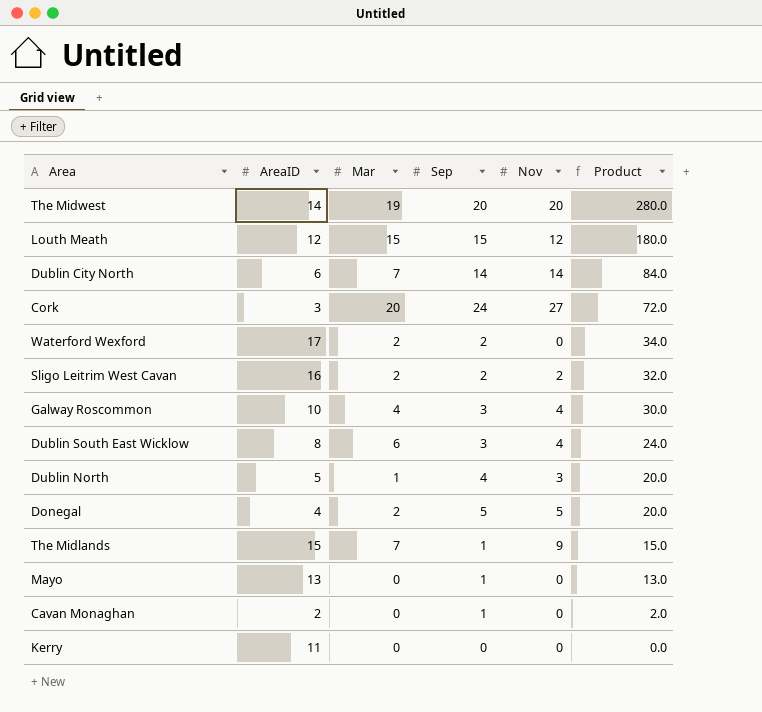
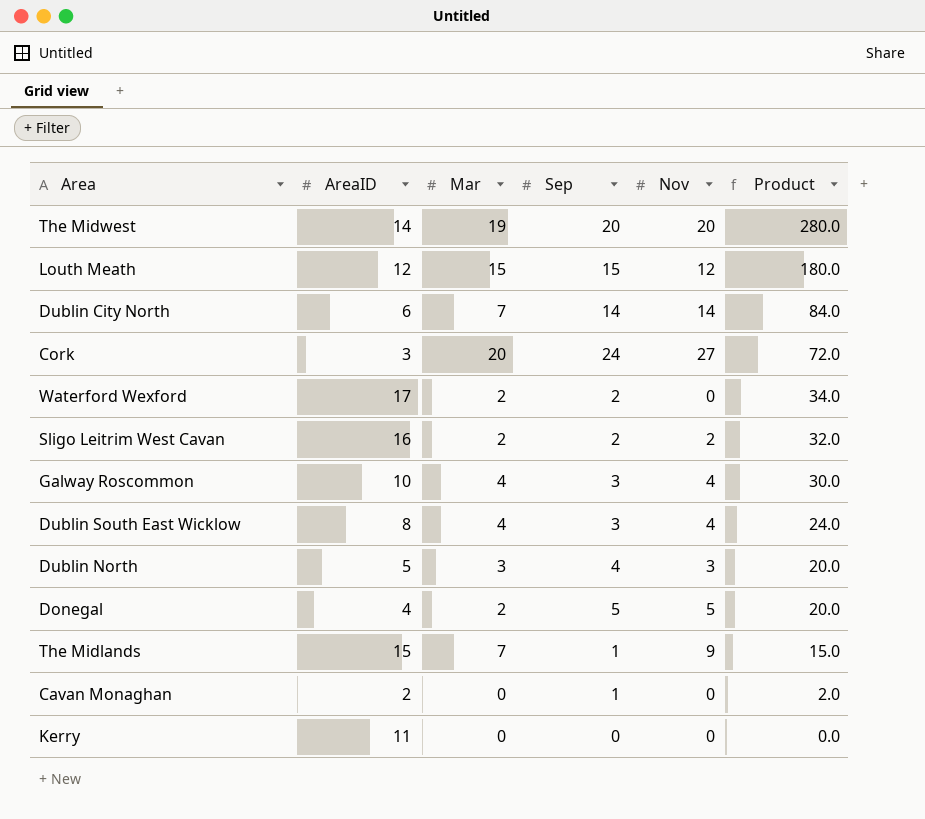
row Mayo: 13 | 0 | 1 | 0 | 13.0 -> none
Dublin South East Wicklow | Mar: 6 -> 4
Dublin North | Mar: 1 -> 3

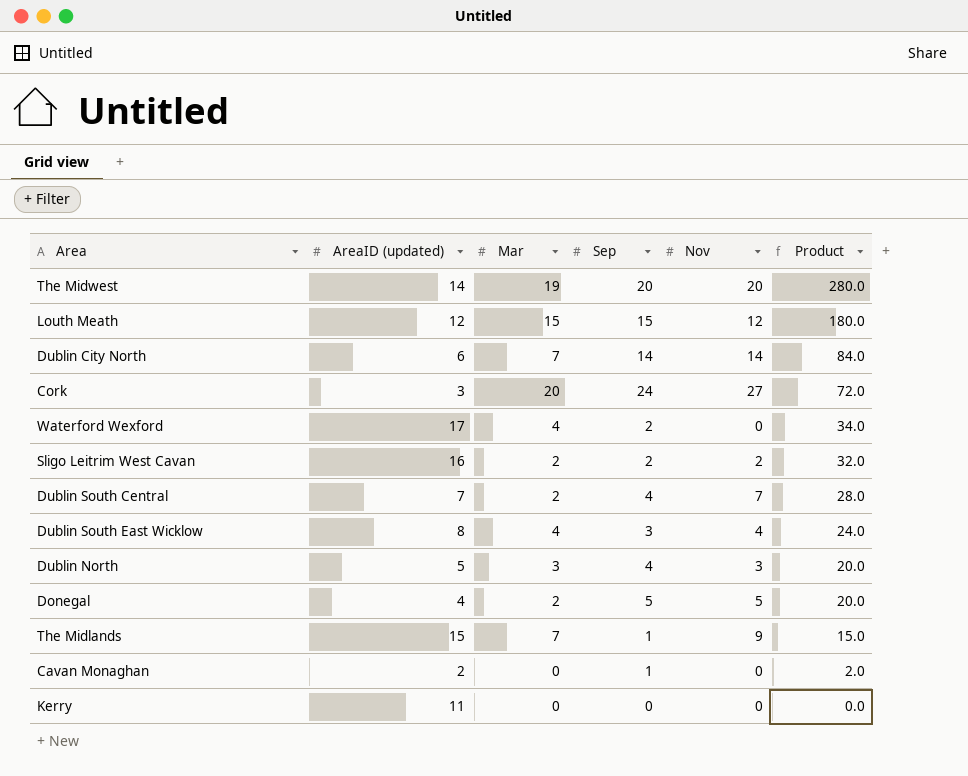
column name: AreaID -> AreaID (updated)
row Galway Roscommon: 10 | 4 | 3 | 4 | 30.0 -> none
Waterford Wexford | Mar: 2 -> 4
row Dublin South Central: none -> 7 | 2 | 4 | 7 | 28.0

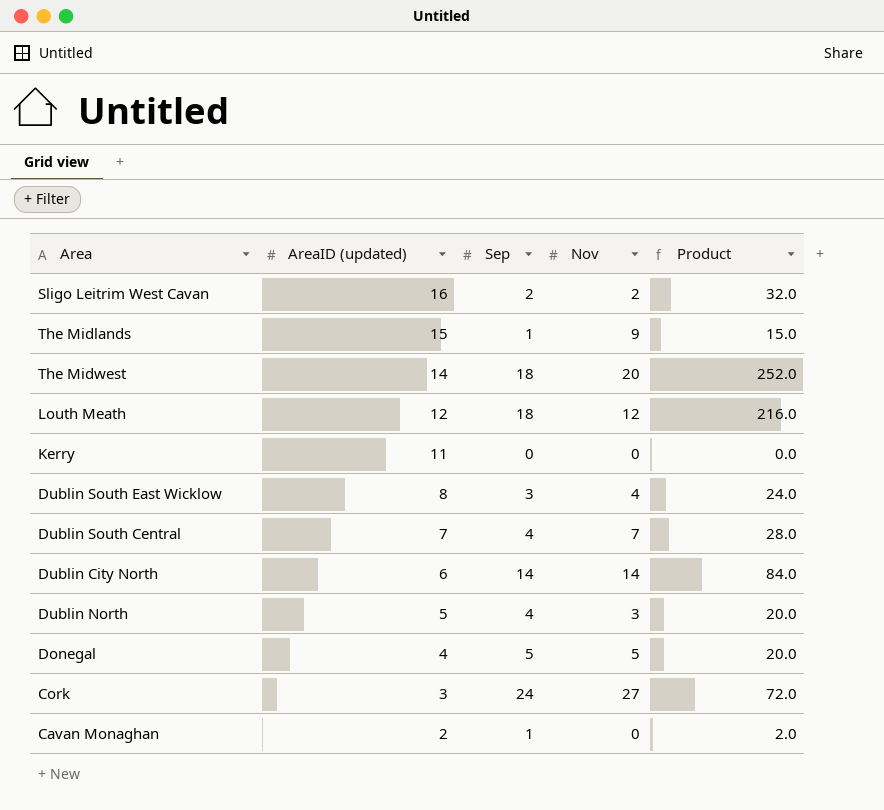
row order: Product descending -> AreaID (updated) descending
column Mar | position: 3 -> none
row Waterford Wexford: 17 | 4 | 2 | 0 | 34.0 -> none
The Midwest | Sep: 20 -> 18
The Midwest | Product: 280.0 -> 252.0
Louth Meath | Sep: 15 -> 18
Louth Meath | Product: 180.0 -> 216.0

